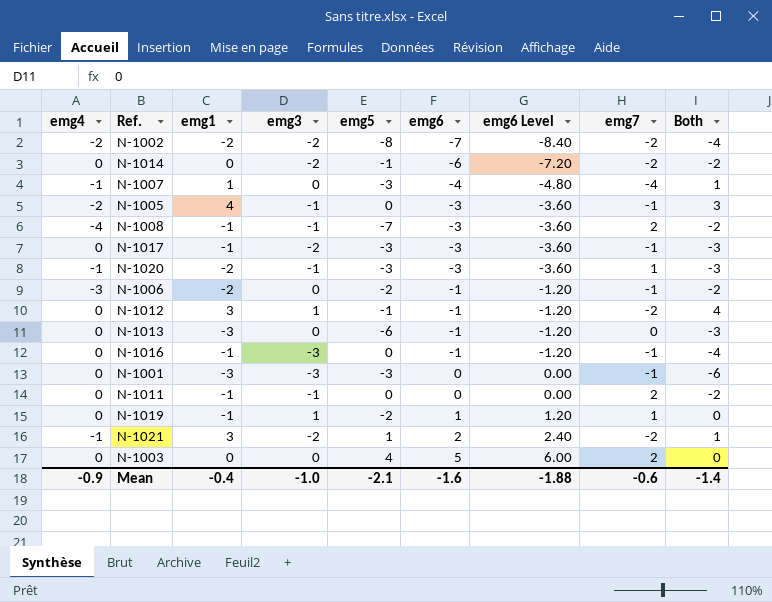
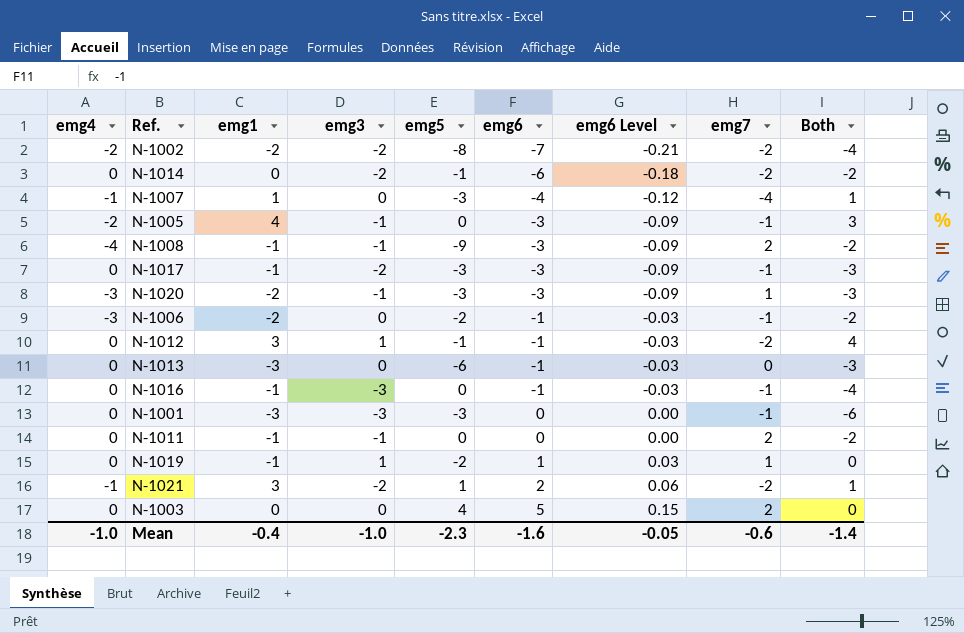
column emg6 Level | formula: [emg6] * 1.2 -> [emg6] * 0.03
N-1008 | emg5: -7 -> -9
N-1020 | emg4: -1 -> -3
Mean | emg4: -0.9 -> -1.0
Mean | emg5: -2.1 -> -2.3
Mean | emg6 Level: -1.88 -> -0.05

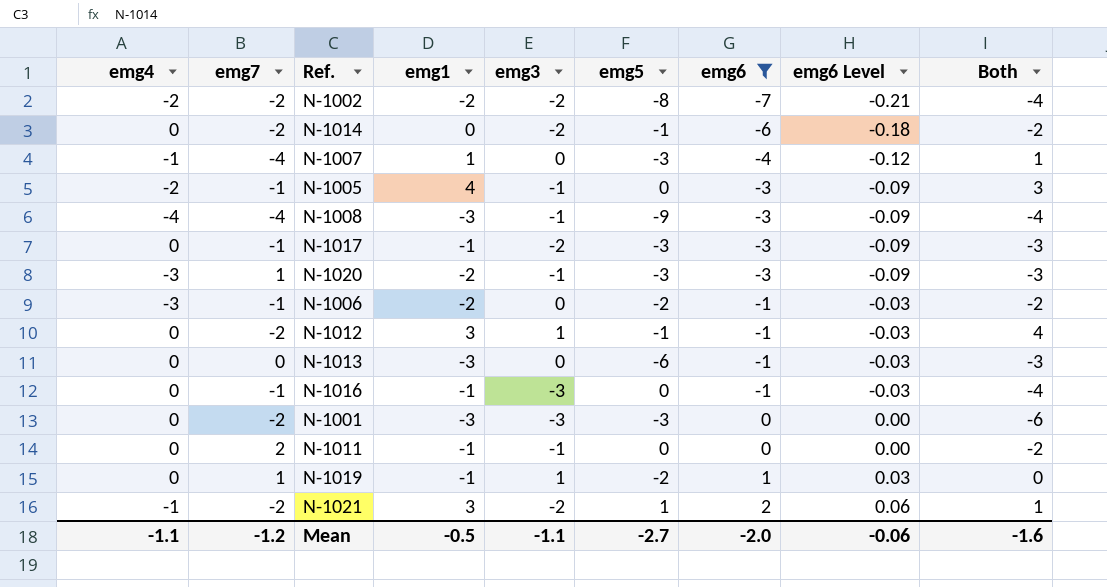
filter: none -> emg6 != 5
column emg7 | position: 8 -> 2
N-1008 | emg7: 2 -> -4
N-1008 | emg1: -1 -> -3
N-1008 | Both: -2 -> -4
N-1001 | emg7: -1 -> -2
Mean | emg4: -1.0 -> -1.1
Mean | emg7: -0.6 -> -1.2
Mean | emg1: -0.4 -> -0.5
Mean | emg3: -1.0 -> -1.1
Mean | emg5: -2.3 -> -2.7
Mean | emg6: -1.6 -> -2.0
Mean | emg6 Level: -0.05 -> -0.06
Mean | Both: -1.4 -> -1.6

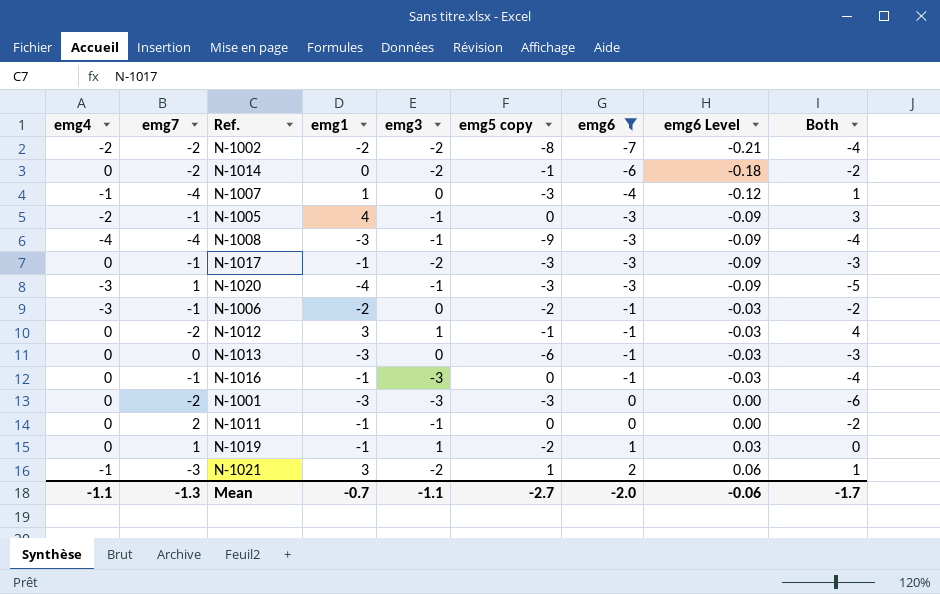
column name: emg5 -> emg5 copy
N-1020 | emg1: -2 -> -4
N-1020 | Both: -3 -> -5
N-1021 | emg7: -2 -> -3
Mean | emg7: -1.2 -> -1.3
Mean | emg1: -0.5 -> -0.7
Mean | Both: -1.6 -> -1.7

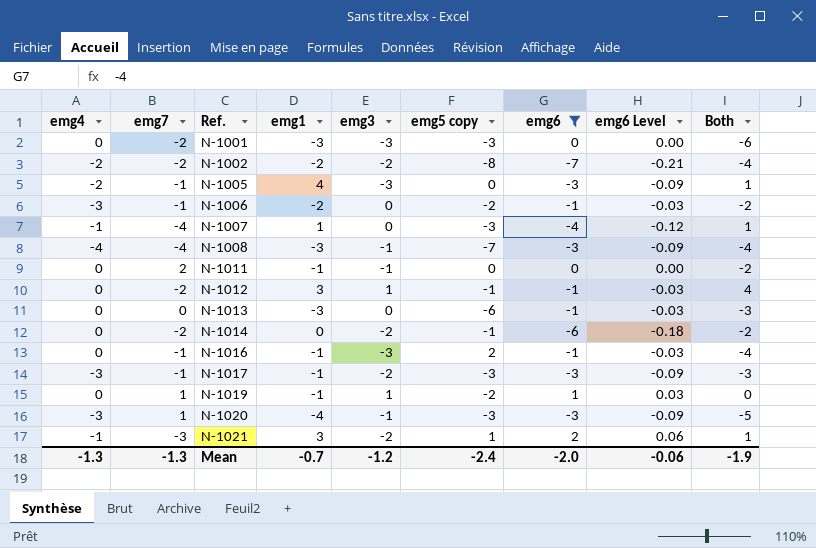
row order: emg6 ascending -> Ref. ascending
N-1005 | emg3: -1 -> -3
N-1005 | Both: 3 -> 1
N-1008 | emg5 copy: -9 -> -7
N-1016 | emg5 copy: 0 -> 2
N-1017 | emg4: 0 -> -3
Mean | emg4: -1.1 -> -1.3
Mean | emg3: -1.1 -> -1.2
Mean | emg5 copy: -2.7 -> -2.4
Mean | Both: -1.7 -> -1.9

